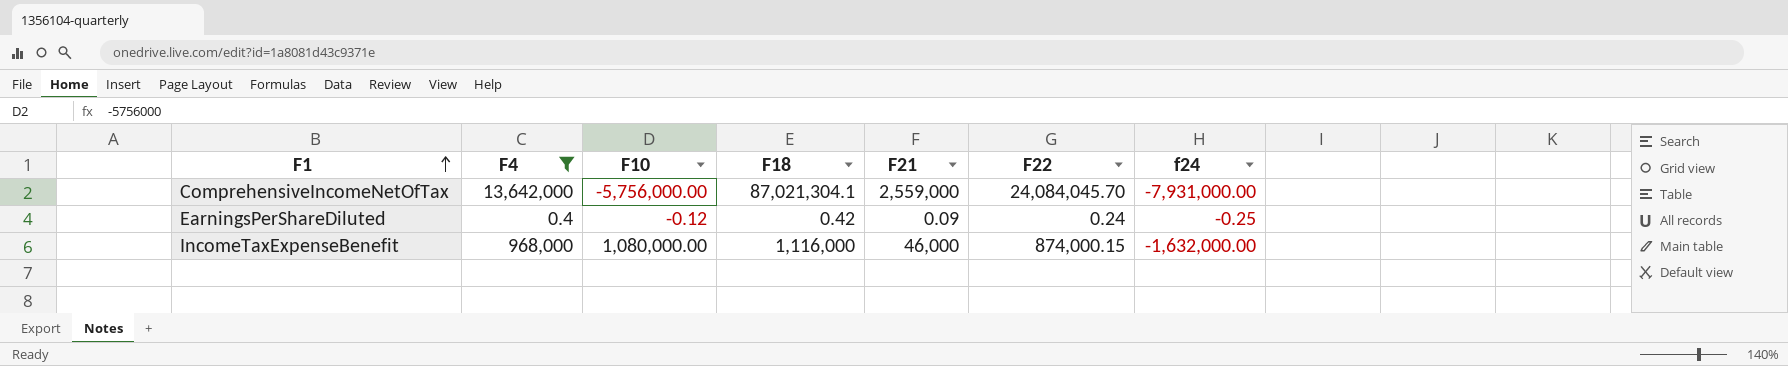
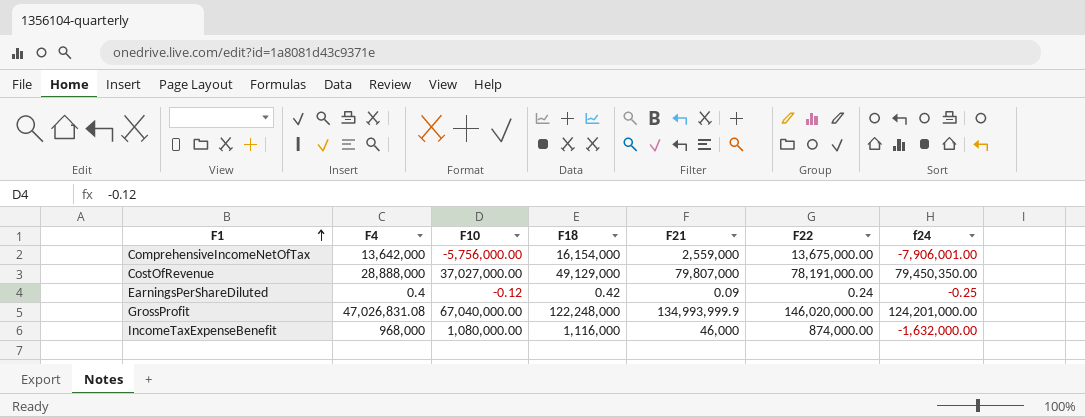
filter: F4 <= 13,642,000 -> none
ComprehensiveIncomeNetOfTax | F18: 87,021,304.1 -> 16,154,000
ComprehensiveIncomeNetOfTax | F22: 24,084,045.70 -> 13,675,000.00
ComprehensiveIncomeNetOfTax | f24: -7,931,000.00 -> -7,906,001.00
IncomeTaxExpenseBenefit | F22: 874,000.15 -> 874,000.00

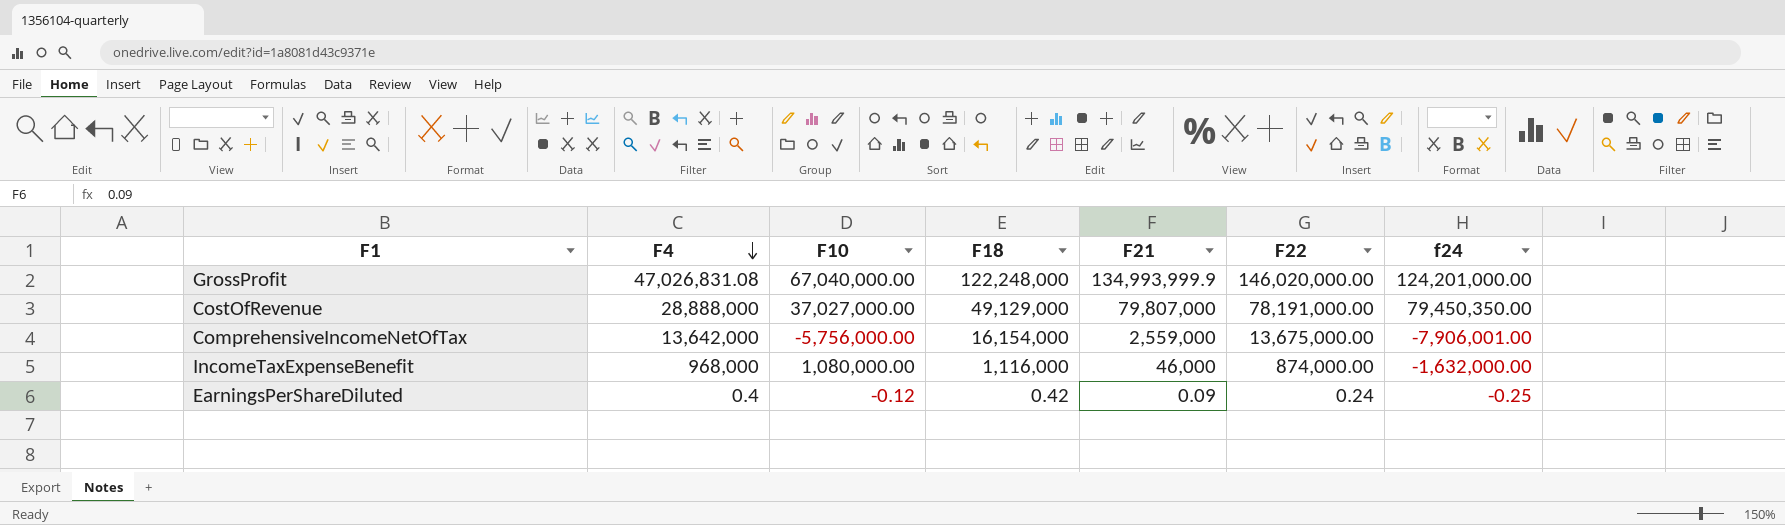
row order: F1 ascending -> F4 descending

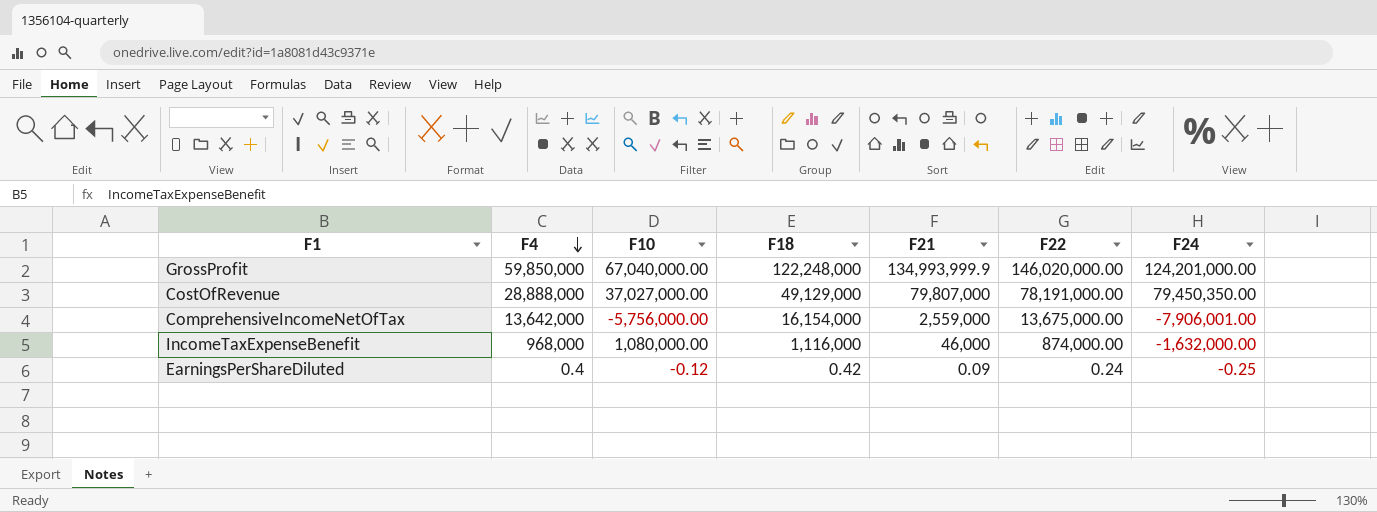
column name: f24 -> F24
GrossProfit | F4: 47,026,831.08 -> 59,850,000

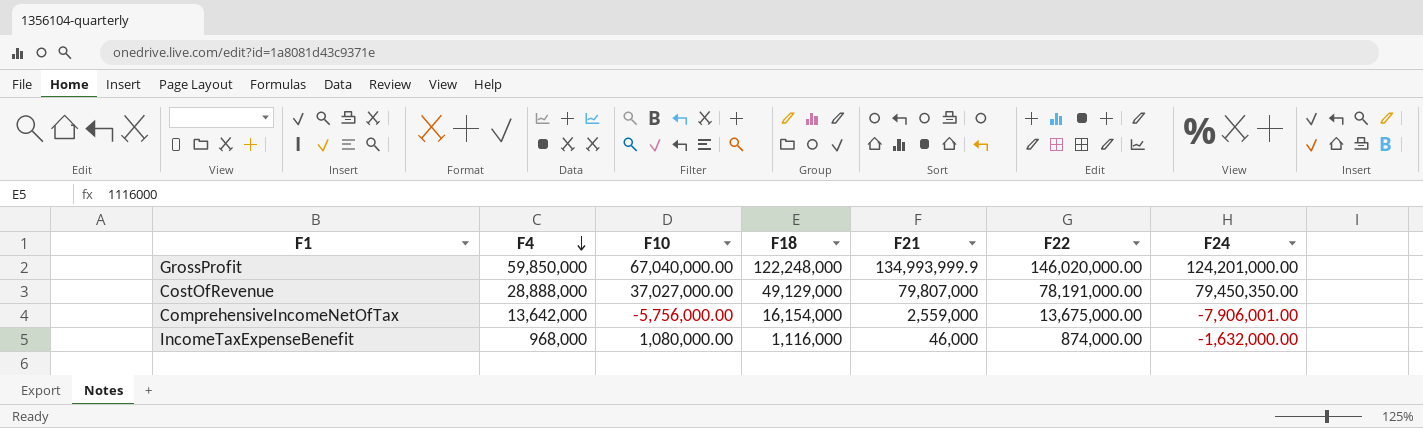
row EarningsPerShareDiluted: 0.4 | -0.12 | 0.42 | 0.09 | 0.24 | -0.25 -> none

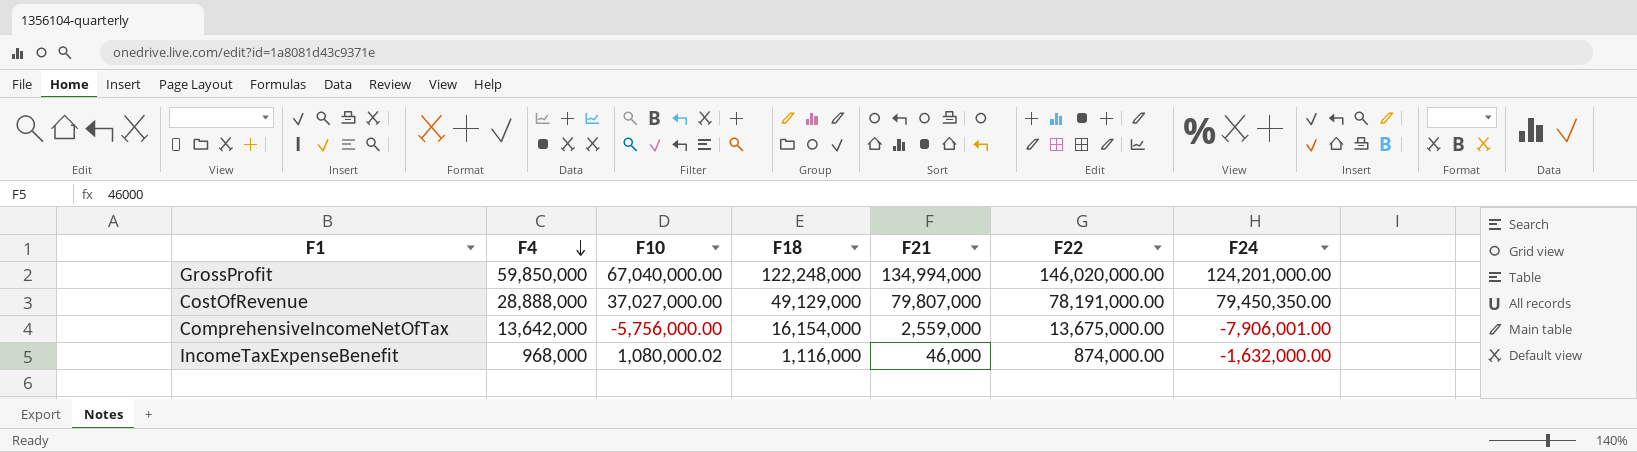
GrossProfit | F21: 134,993,999.9 -> 134,994,000
IncomeTaxExpenseBenefit | F10: 1,080,000.00 -> 1,080,000.02

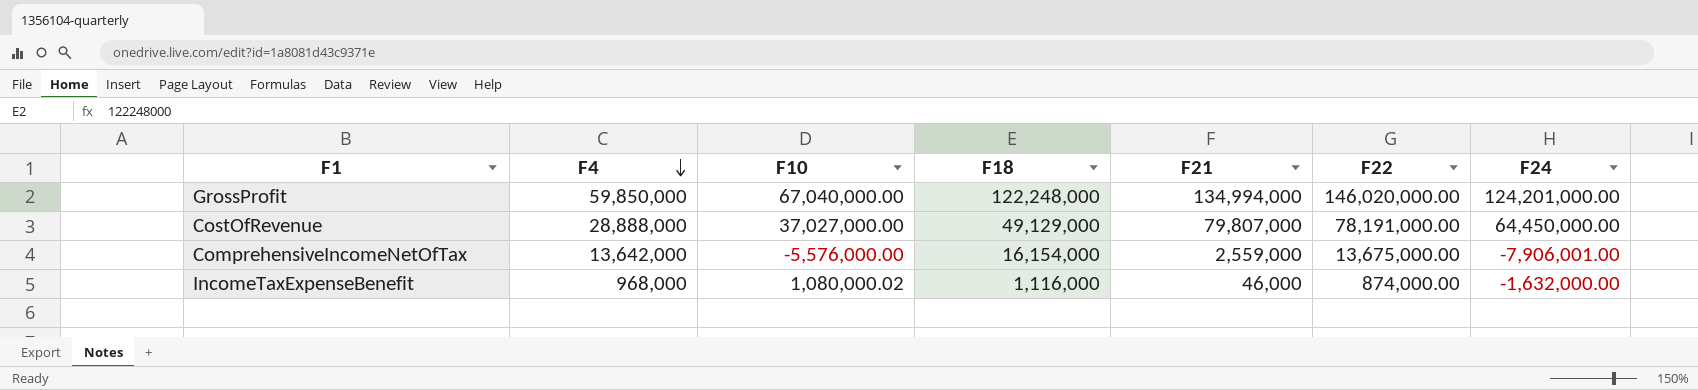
CostOfRevenue | F24: 79,450,350.00 -> 64,450,000.00
ComprehensiveIncomeNetOfTax | F10: -5,756,000.00 -> -5,576,000.00

